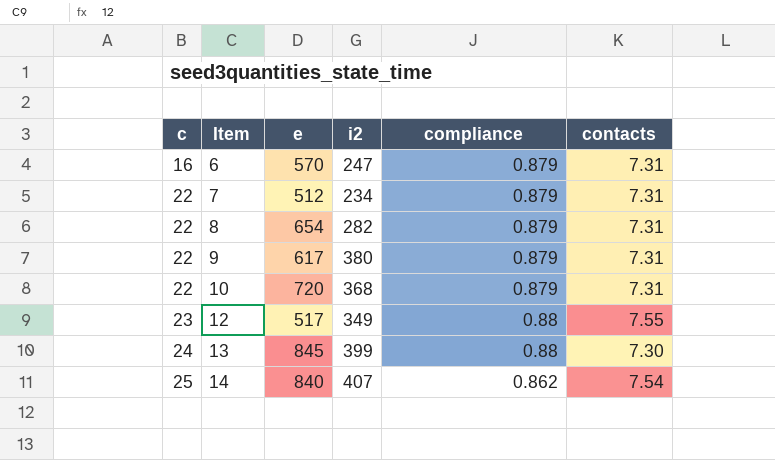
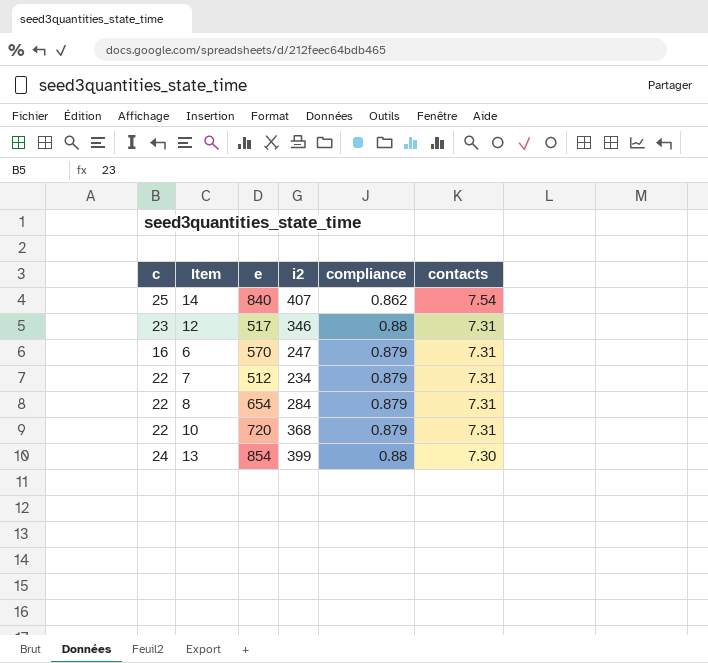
row order: c ascending -> contacts descending
row 9: 22 | 617 | 380 | 0.879 | 7.31 -> none
12 | i2: 349 -> 346
12 | contacts: 7.55 -> 7.31
8 | i2: 282 -> 284
13 | e: 845 -> 854

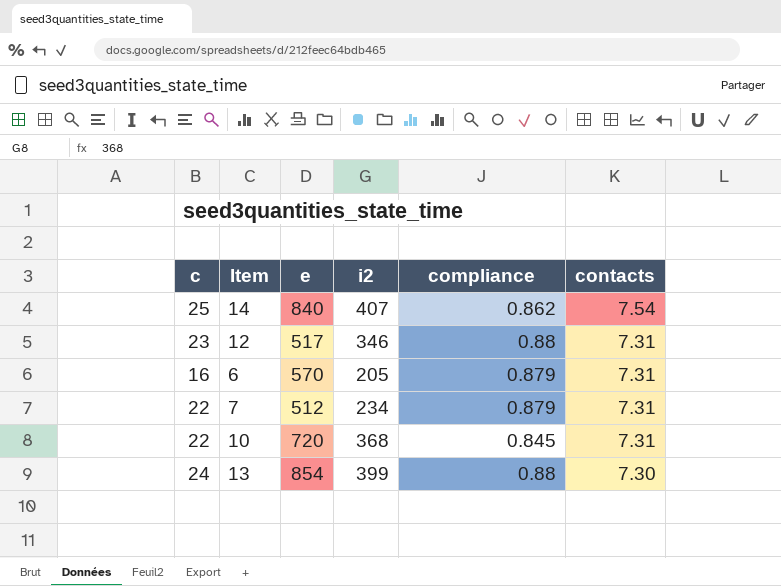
row 8: 22 | 654 | 284 | 0.879 | 7.31 -> none
6 | i2: 247 -> 205
10 | compliance: 0.879 -> 0.845

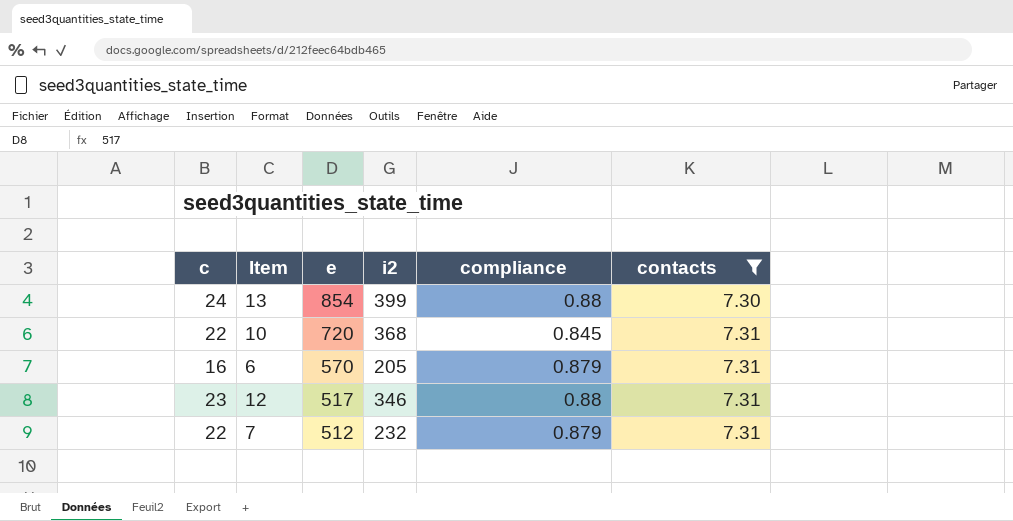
filter: none -> contacts != 7.54
row order: contacts descending -> e descending
7 | i2: 234 -> 232

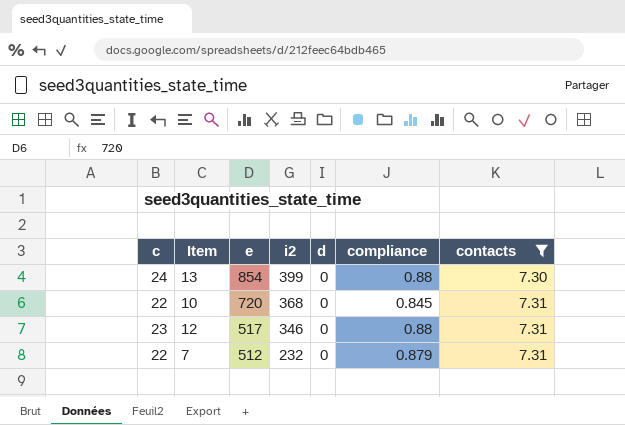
column d | position: none -> 5
row 6: 16 | 570 | 205 | 0.879 | 7.31 -> none

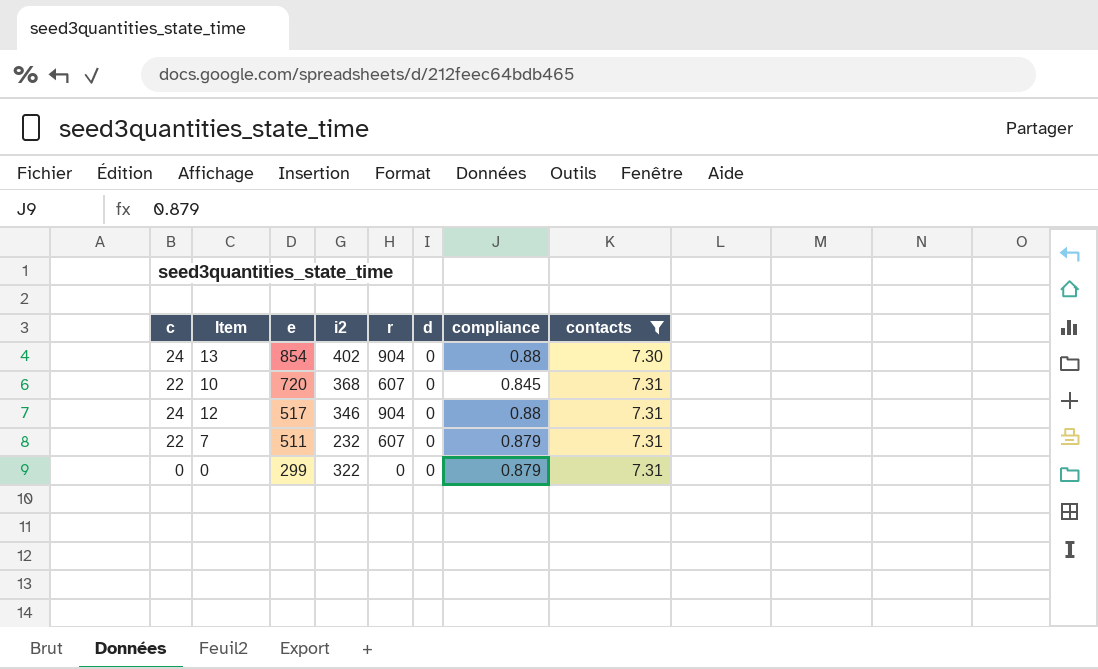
column r | position: none -> 5
13 | i2: 399 -> 402
12 | c: 23 -> 24
7 | e: 512 -> 511
row 0: none -> 0 | 299 | 322 | 0 | 0 | 0.879 | 7.31

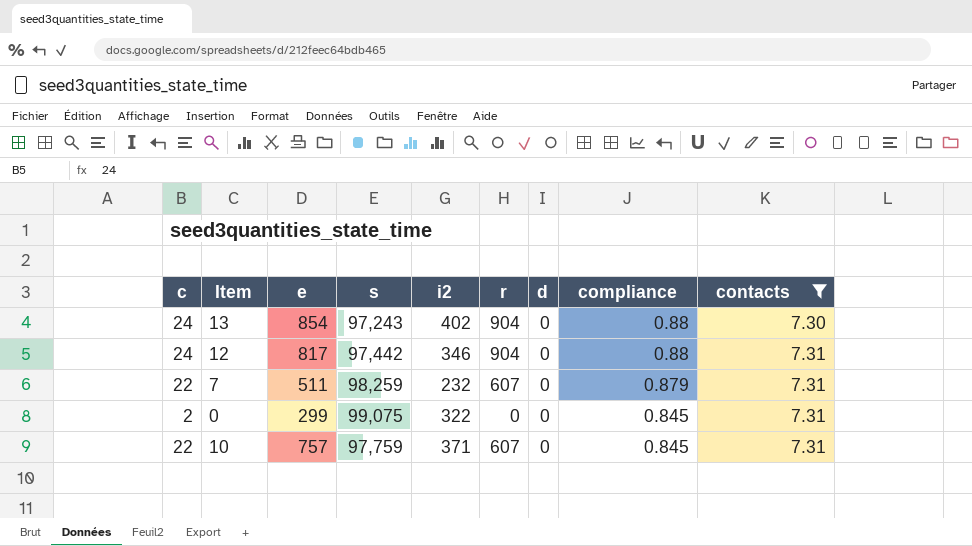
row order: e descending -> compliance descending
column s | position: none -> 4
12 | e: 517 -> 817
0 | c: 0 -> 2
0 | compliance: 0.879 -> 0.845
10 | e: 720 -> 757
10 | i2: 368 -> 371

